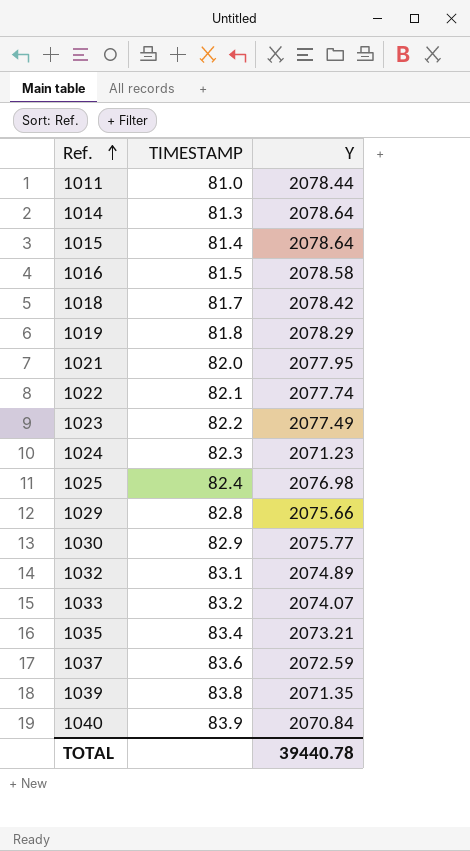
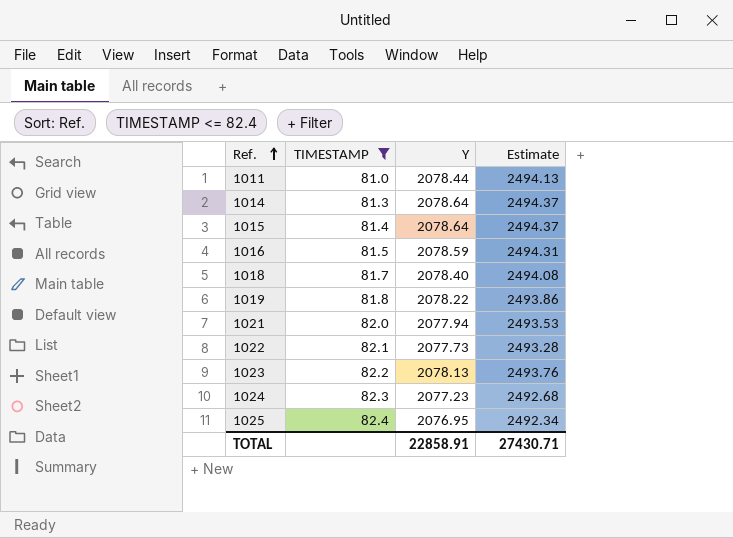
filter: none -> TIMESTAMP <= 82.4
column Estimate | formula: none -> [Y] * 1.2
1016 | Y: 2078.58 -> 2078.59
1018 | Y: 2078.42 -> 2078.40
1019 | Y: 2078.29 -> 2078.22
1021 | Y: 2077.95 -> 2077.94
1022 | Y: 2077.74 -> 2077.73
1023 | Y: 2077.49 -> 2078.13
1024 | Y: 2071.23 -> 2077.23
1025 | Y: 2076.98 -> 2076.95
TOTAL | Y: 39440.78 -> 22858.91

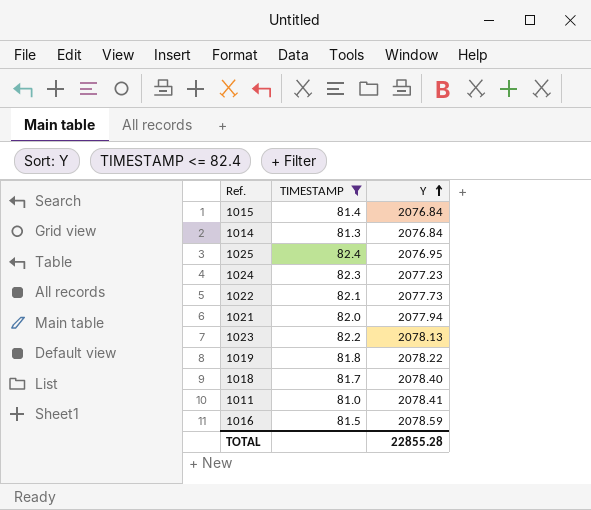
row order: Ref. ascending -> Y ascending
column Estimate | formula: [Y] * 1.2 -> none
1015 | Y: 2078.64 -> 2076.84
1014 | Y: 2078.64 -> 2076.84
1011 | Y: 2078.44 -> 2078.41
TOTAL | Y: 22858.91 -> 22855.28

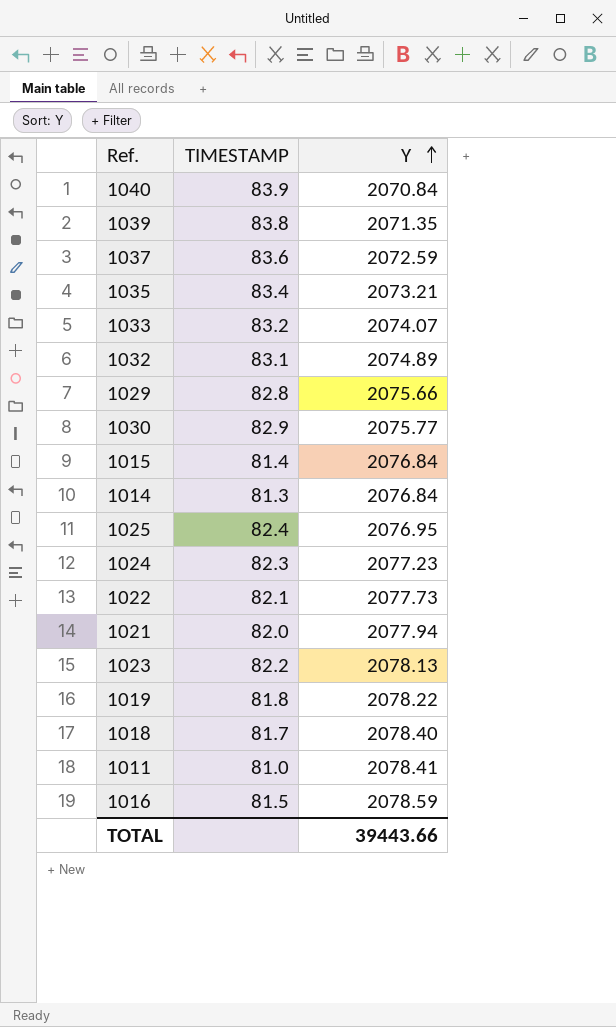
filter: TIMESTAMP <= 82.4 -> none
TOTAL | Y: 22855.28 -> 39443.66

